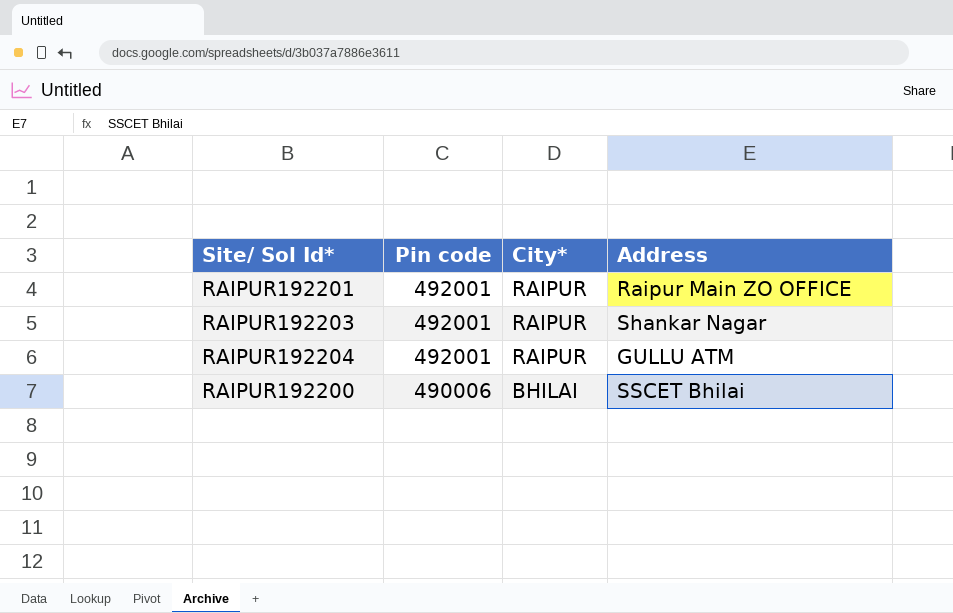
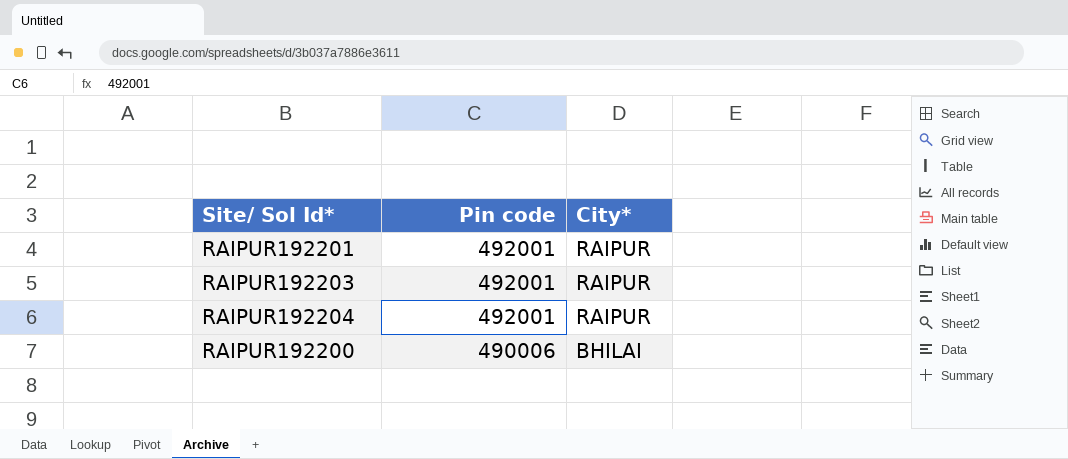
column Address | position: 4 -> none

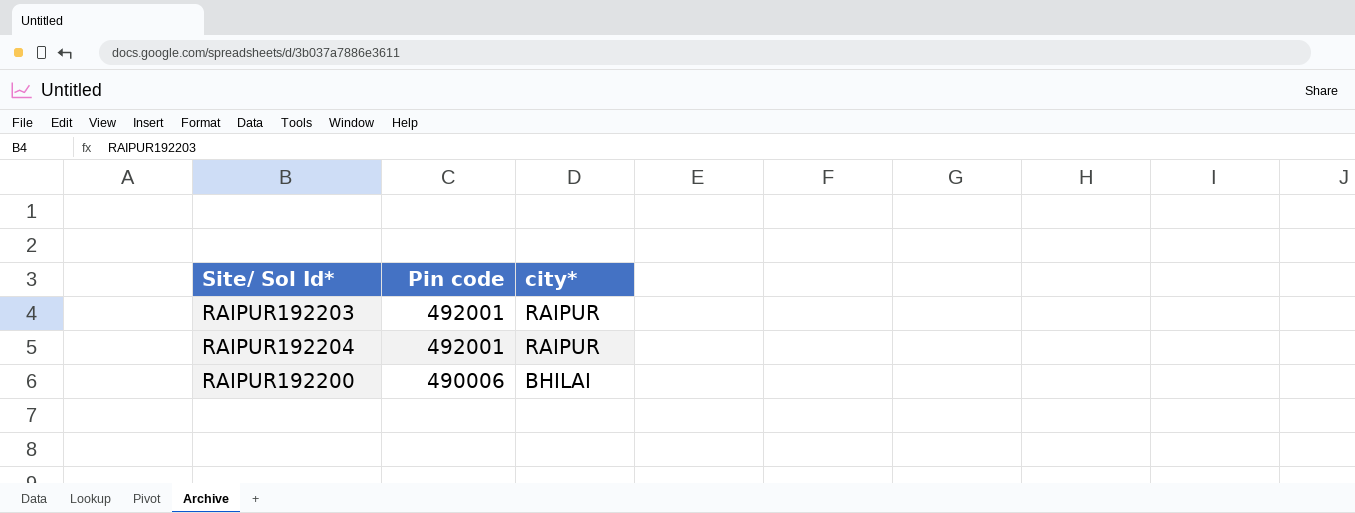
column name: City* -> city*
row RAIPUR192201: 492001 | RAIPUR -> none

